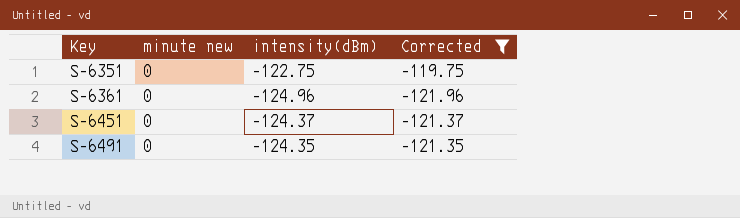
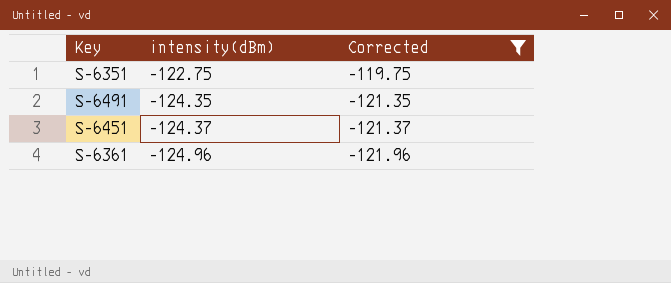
row order: Key ascending -> intensity(dBm) descending
column minute new | position: 2 -> none

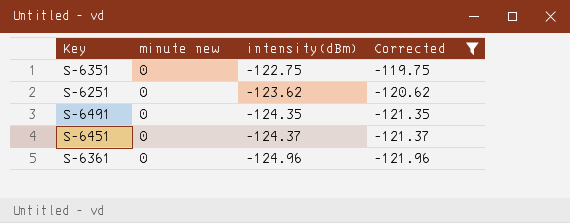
column minute new | position: none -> 2
row S-6251: none -> 0 | -123.62 | -120.62

